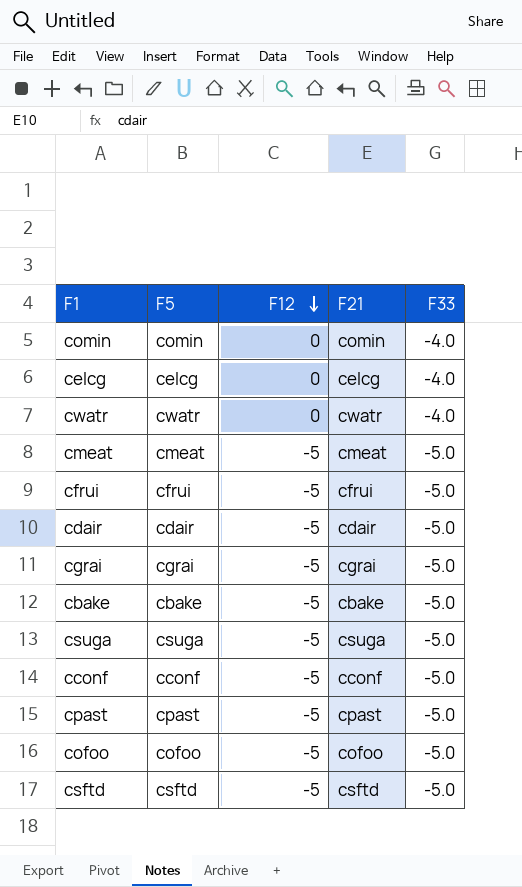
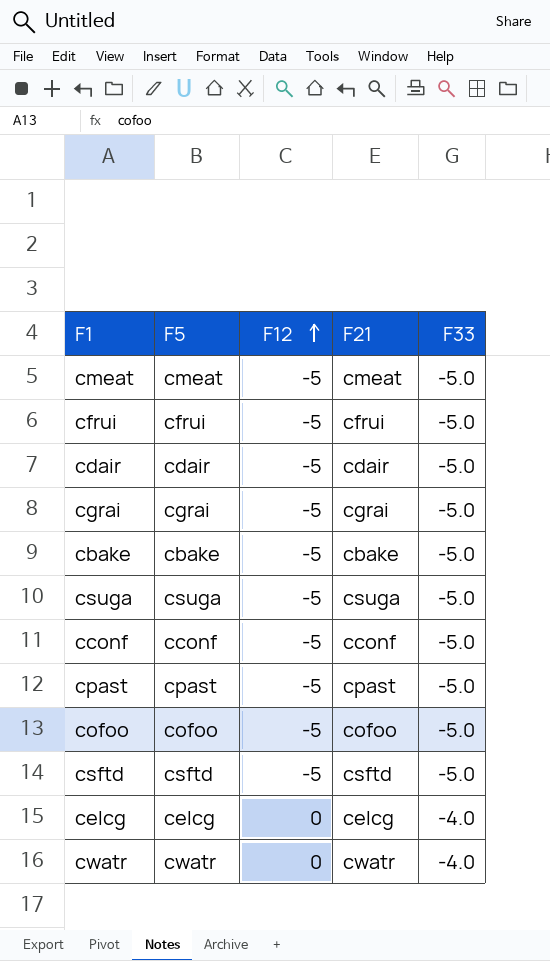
row order: F12 descending -> F12 ascending
row comin: comin | 0 | comin | -4.0 -> none

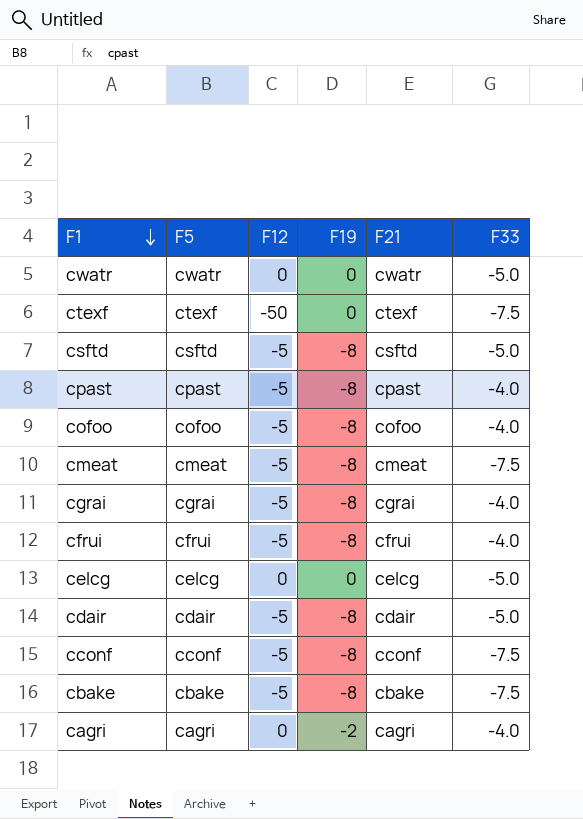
row order: F12 ascending -> F1 descending
column F19 | position: none -> 4
row csuga: csuga | -5 | csuga | -5.0 -> none
cwatr | F33: -4.0 -> -5.0
row ctexf: none -> ctexf | -50 | 0 | ctexf | -7.5
cpast | F33: -5.0 -> -4.0
cofoo | F33: -5.0 -> -4.0
cmeat | F33: -5.0 -> -7.5
cgrai | F33: -5.0 -> -4.0
cfrui | F33: -5.0 -> -4.0
celcg | F33: -4.0 -> -5.0
cconf | F33: -5.0 -> -7.5
cbake | F33: -5.0 -> -7.5
row cagri: none -> cagri | 0 | -2 | cagri | -4.0

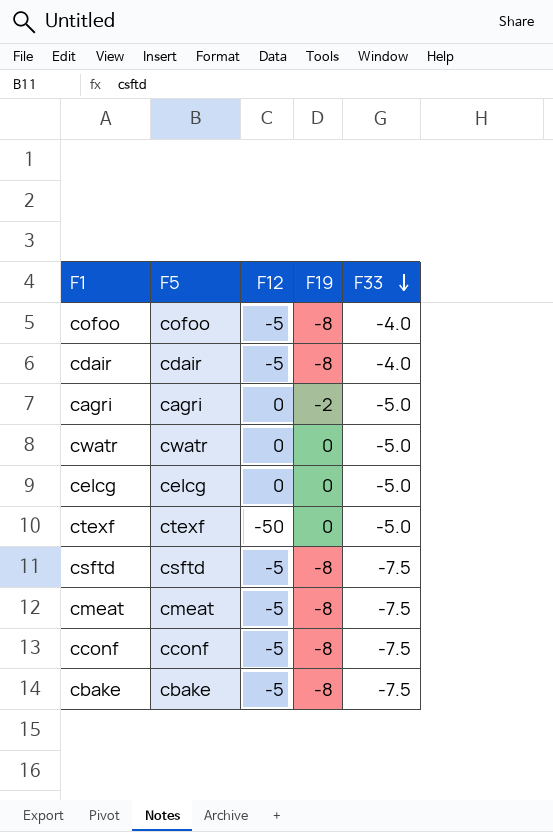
row order: F1 descending -> F33 descending
column F21 | position: 5 -> none
row cpast: cpast | -5 | -8 | cpast | -4.0 -> none
row cgrai: cgrai | -5 | -8 | cgrai | -4.0 -> none
row cfrui: cfrui | -5 | -8 | cfrui | -4.0 -> none
cdair | F33: -5.0 -> -4.0
cagri | F33: -4.0 -> -5.0
ctexf | F33: -7.5 -> -5.0
csftd | F33: -5.0 -> -7.5

